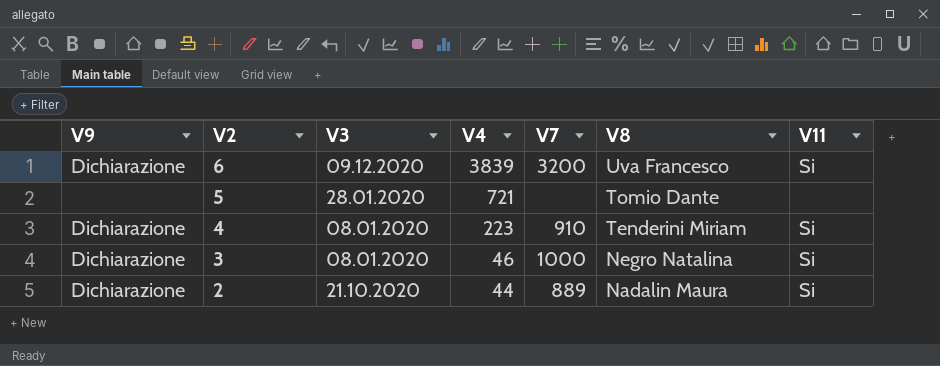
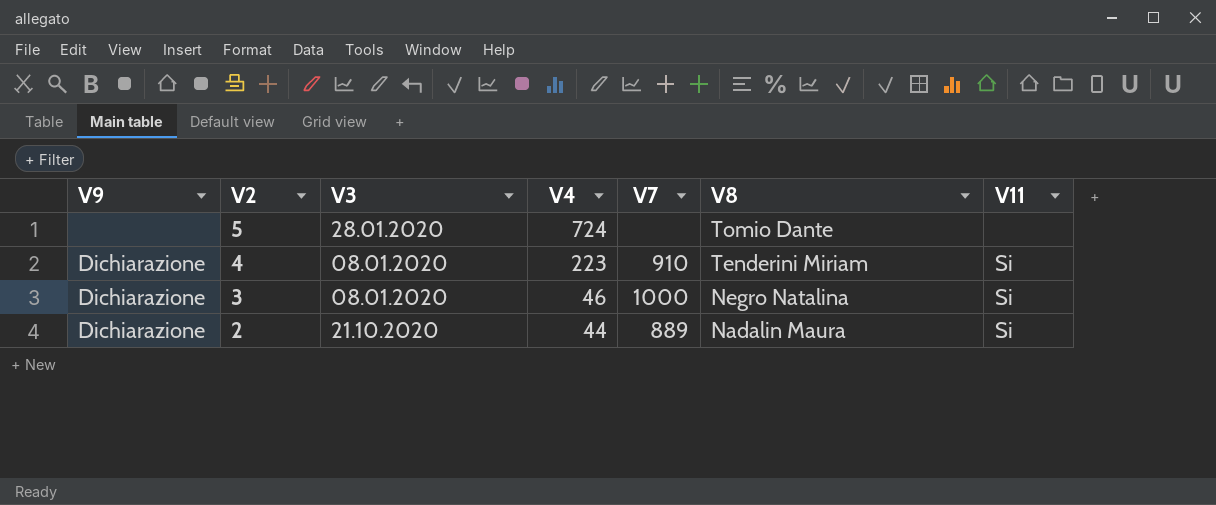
row 6: Dichiarazione | 09.12.2020 | 3839 | 3200 | Uva Francesco | Si -> none
5 | V4: 721 -> 724

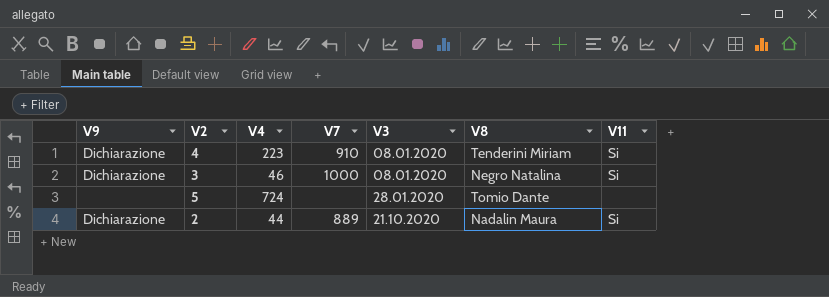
row order: V2 descending -> V3 ascending
column V3 | position: 3 -> 5

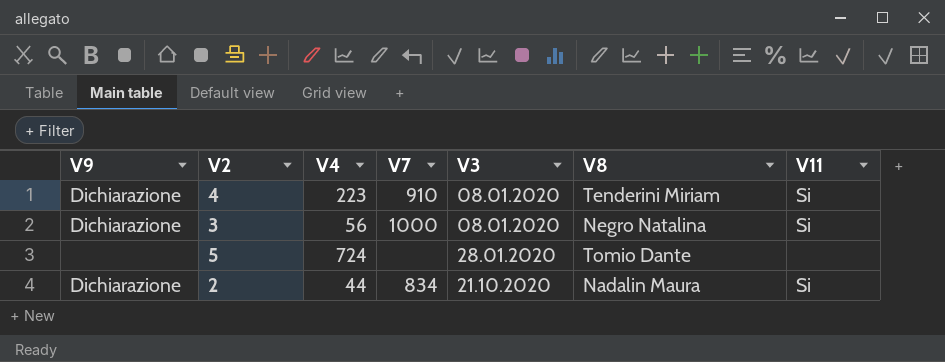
3 | V4: 46 -> 56
2 | V7: 889 -> 834

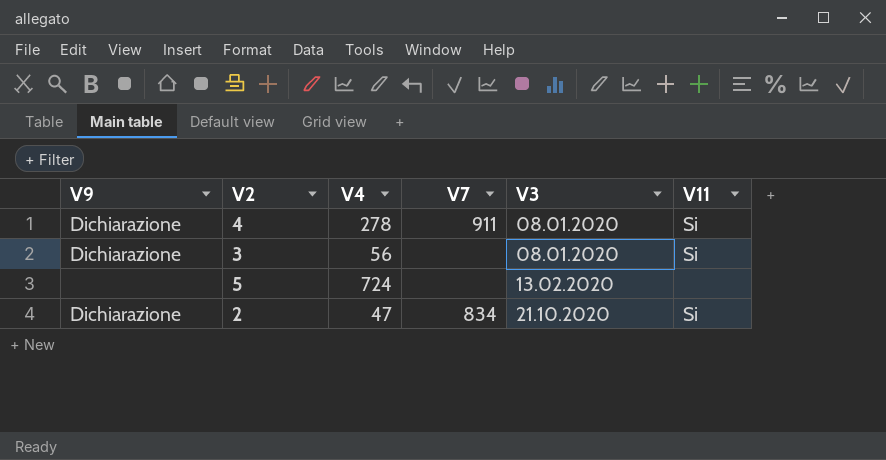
column V8 | position: 6 -> none
4 | V4: 223 -> 278
4 | V7: 910 -> 911
3 | V7: 1000 -> none
5 | V3: 28.01.2020 -> 13.02.2020
2 | V4: 44 -> 47

